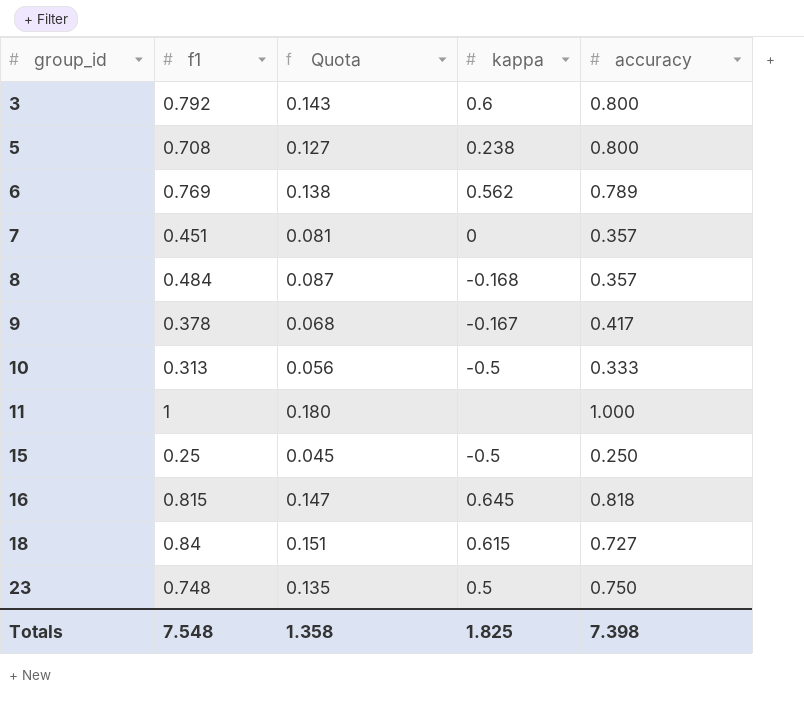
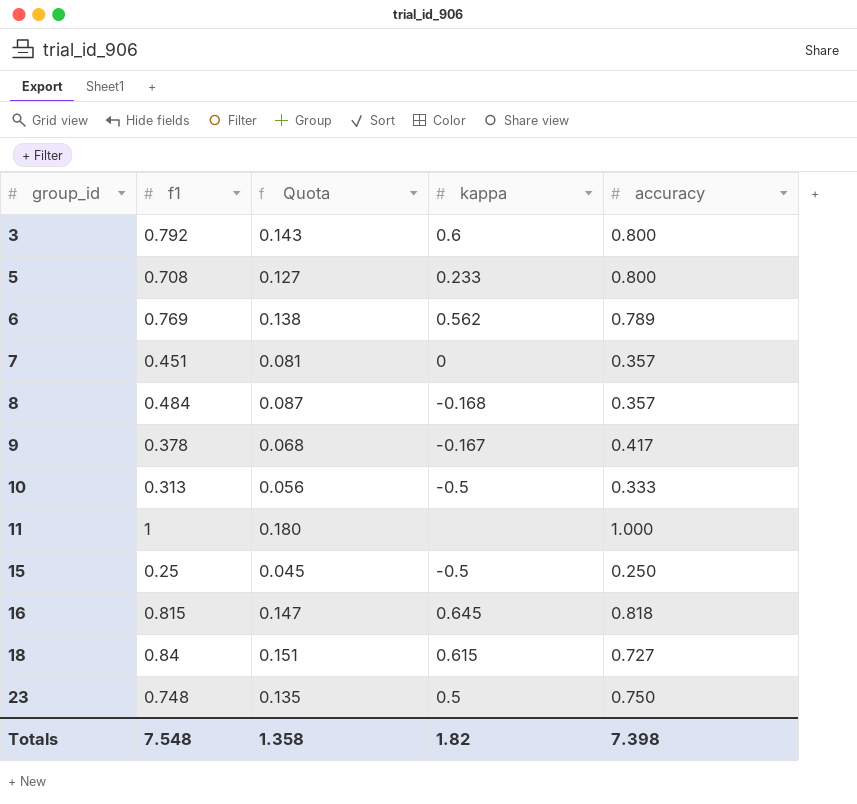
5 | kappa: 0.238 -> 0.233
Totals | kappa: 1.825 -> 1.82

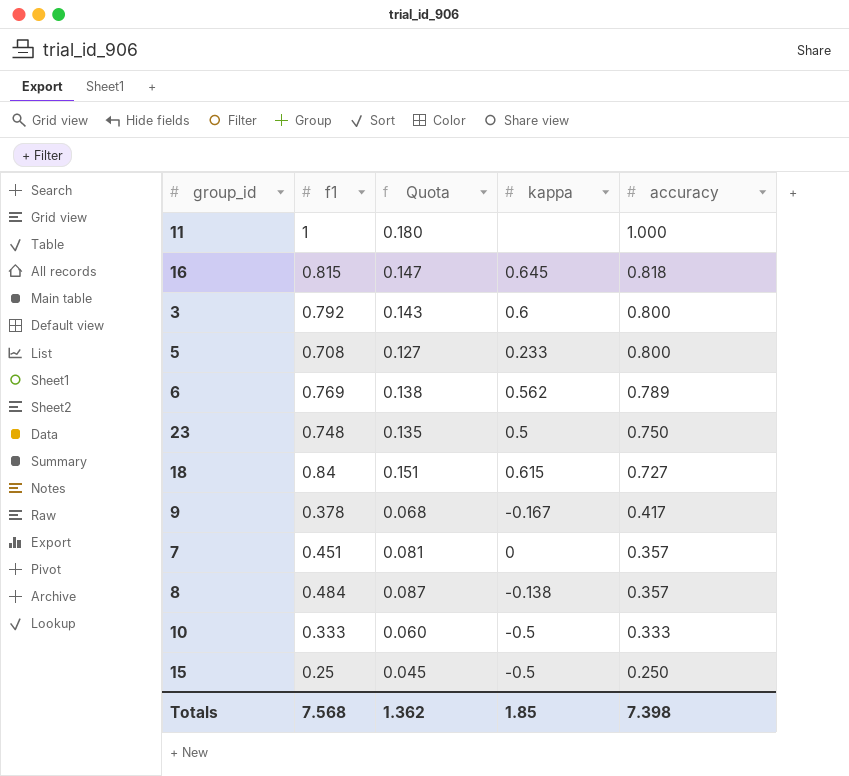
row order: group_id ascending -> accuracy descending
8 | kappa: -0.168 -> -0.138
10 | f1: 0.313 -> 0.333
10 | Quota: 0.056 -> 0.060
Totals | f1: 7.548 -> 7.568
Totals | Quota: 1.358 -> 1.362
Totals | kappa: 1.82 -> 1.85

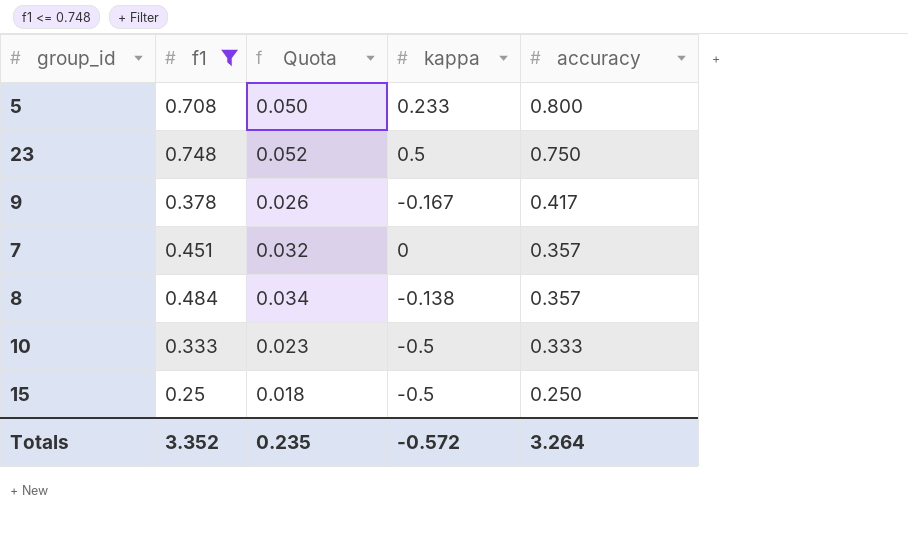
filter: none -> f1 <= 0.748
column Quota | formula: [f1] * 0.18 -> [f1] * 0.07
Totals | f1: 7.568 -> 3.352
Totals | Quota: 1.362 -> 0.235
Totals | kappa: 1.85 -> -0.572
Totals | accuracy: 7.398 -> 3.264

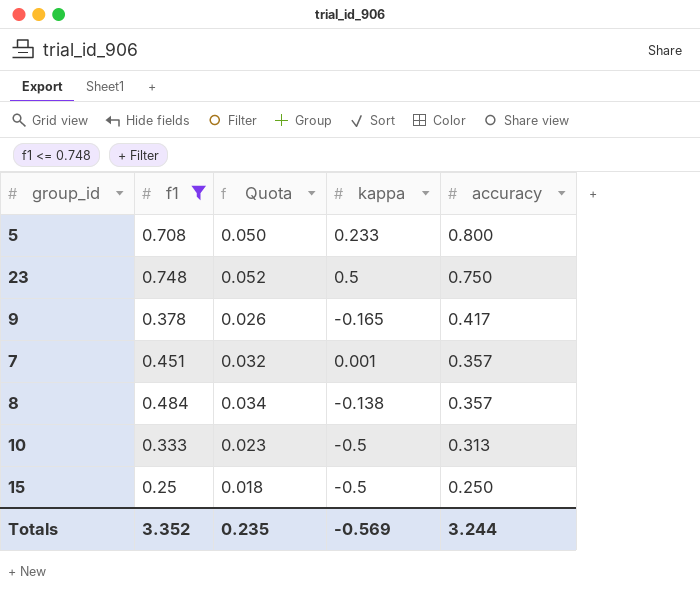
9 | kappa: -0.167 -> -0.165
7 | kappa: 0 -> 0.001
10 | accuracy: 0.333 -> 0.313
Totals | kappa: -0.572 -> -0.569
Totals | accuracy: 3.264 -> 3.244

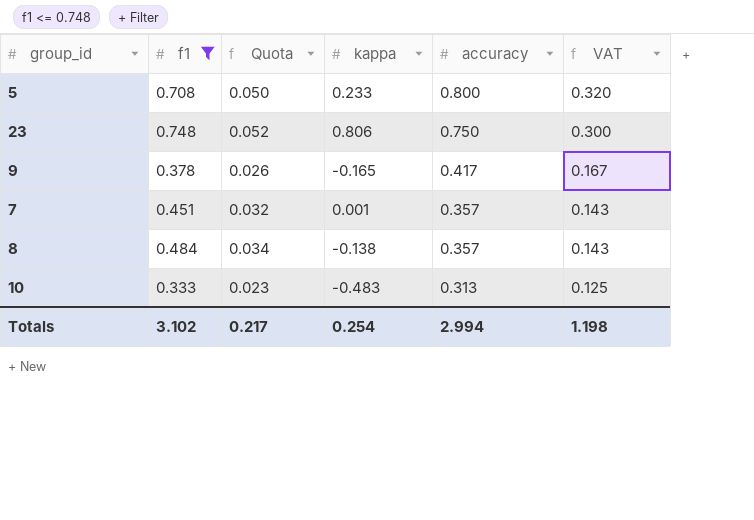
column VAT | formula: none -> [accuracy] * 0.4
row 15: 0.25 | 0.018 | -0.5 | 0.250 -> none
23 | kappa: 0.5 -> 0.806
10 | kappa: -0.5 -> -0.483
Totals | f1: 3.352 -> 3.102
Totals | Quota: 0.235 -> 0.217
Totals | kappa: -0.569 -> 0.254
Totals | accuracy: 3.244 -> 2.994

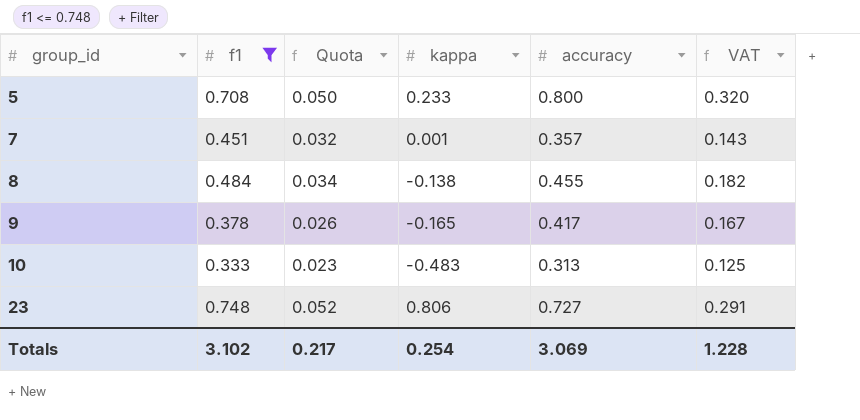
row order: accuracy descending -> group_id ascending
8 | accuracy: 0.357 -> 0.455
8 | VAT: 0.143 -> 0.182
23 | accuracy: 0.750 -> 0.727
23 | VAT: 0.300 -> 0.291
Totals | accuracy: 2.994 -> 3.069
Totals | VAT: 1.198 -> 1.228

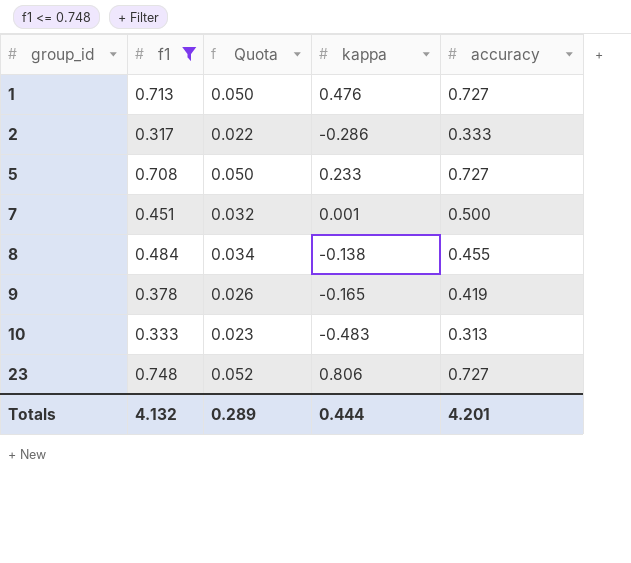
column VAT | formula: [accuracy] * 0.4 -> none
row 1: none -> 0.713 | 0.050 | 0.476 | 0.727
row 2: none -> 0.317 | 0.022 | -0.286 | 0.333
5 | accuracy: 0.800 -> 0.727
7 | accuracy: 0.357 -> 0.500
9 | accuracy: 0.417 -> 0.419
Totals | f1: 3.102 -> 4.132
Totals | Quota: 0.217 -> 0.289
Totals | kappa: 0.254 -> 0.444
Totals | accuracy: 3.069 -> 4.201

